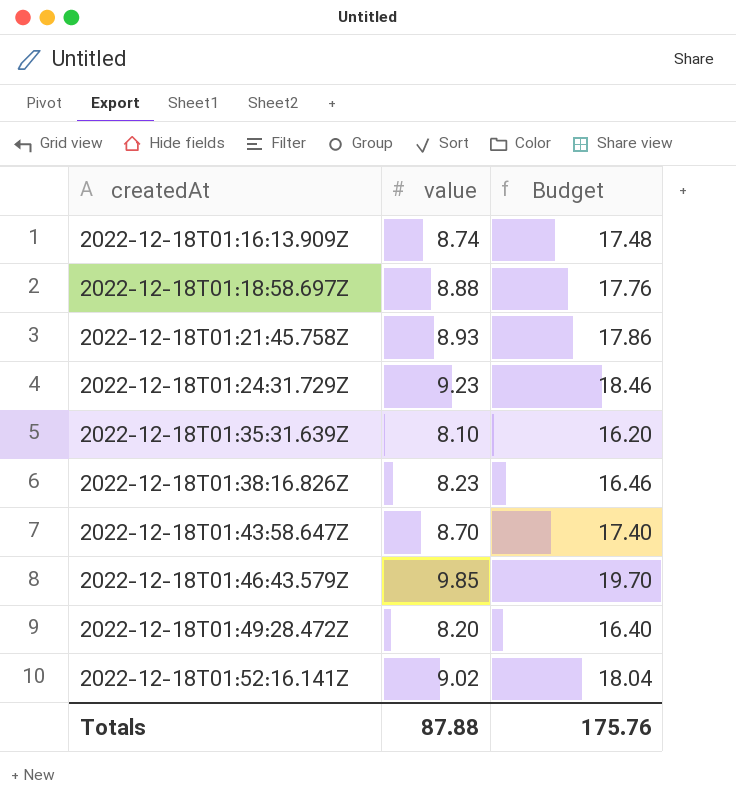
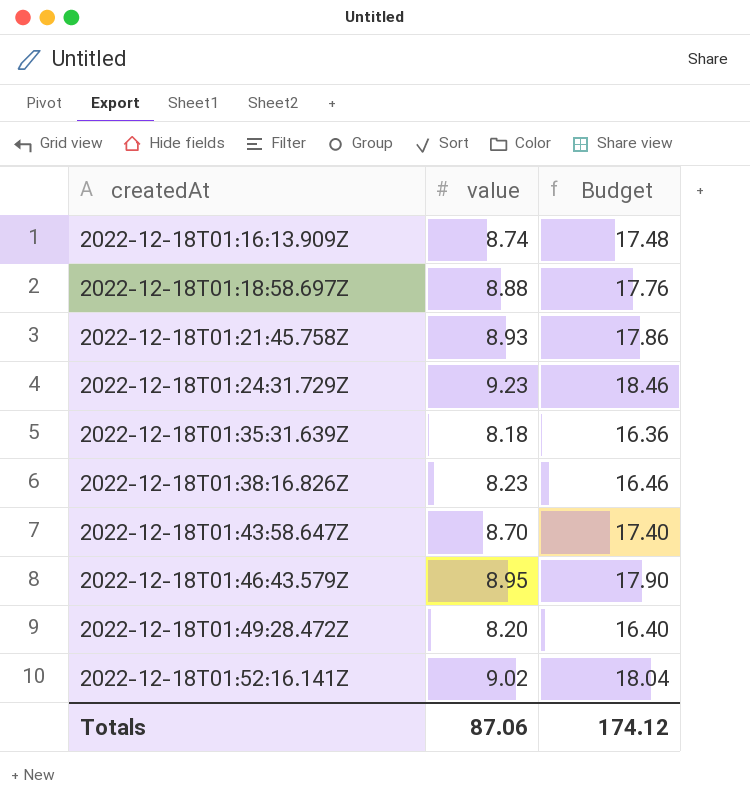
2022-12-18T01:35:31.639Z | value: 8.10 -> 8.18
2022-12-18T01:35:31.639Z | Budget: 16.20 -> 16.36
2022-12-18T01:46:43.579Z | value: 9.85 -> 8.95
2022-12-18T01:46:43.579Z | Budget: 19.70 -> 17.90
Totals | value: 87.88 -> 87.06
Totals | Budget: 175.76 -> 174.12

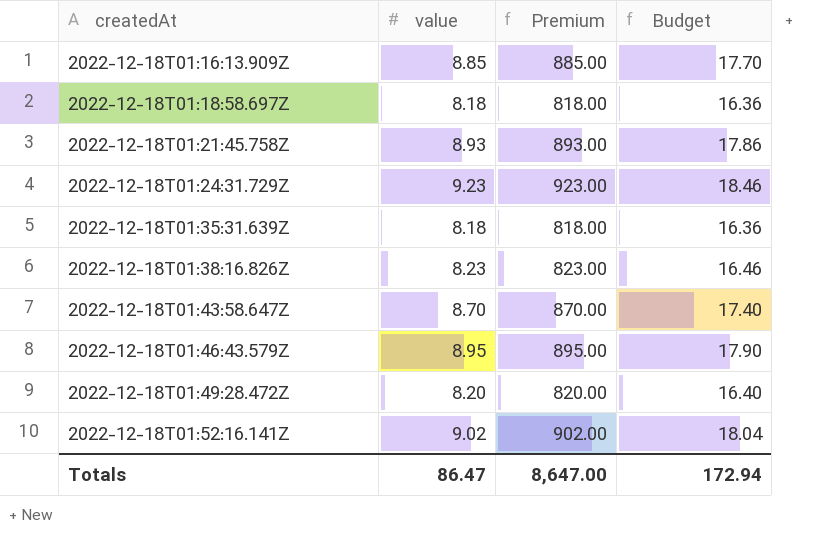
column Premium | formula: none -> [value] * 100
2022-12-18T01:16:13.909Z | value: 8.74 -> 8.85
2022-12-18T01:16:13.909Z | Budget: 17.48 -> 17.70
2022-12-18T01:18:58.697Z | value: 8.88 -> 8.18
2022-12-18T01:18:58.697Z | Budget: 17.76 -> 16.36
Totals | value: 87.06 -> 86.47
Totals | Budget: 174.12 -> 172.94

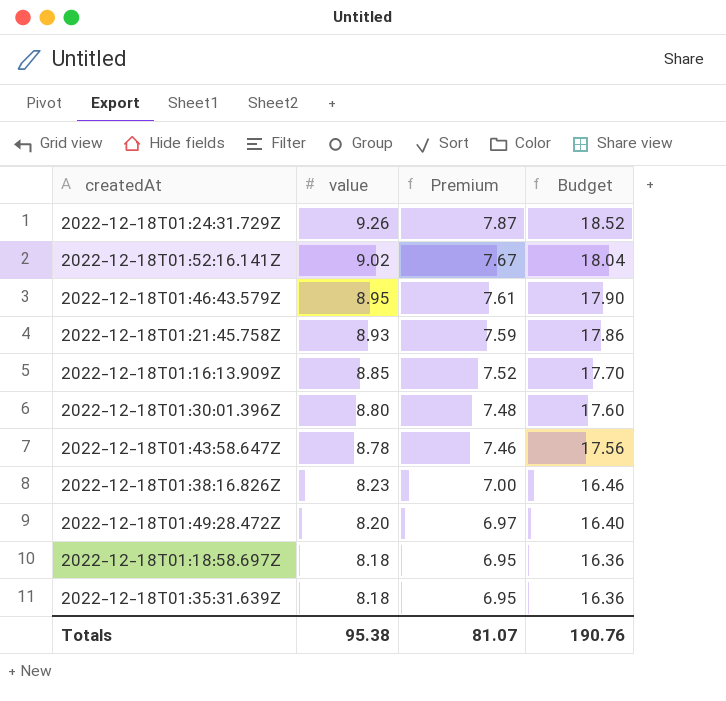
row order: createdAt ascending -> value descending
column Premium | formula: [value] * 100 -> [value] * 0.85
2022-12-18T01:24:31.729Z | value: 9.23 -> 9.26
2022-12-18T01:24:31.729Z | Budget: 18.46 -> 18.52
row 2022-12-18T01:30:01.396Z: none -> 8.80 | 7.48 | 17.60
2022-12-18T01:43:58.647Z | value: 8.70 -> 8.78
2022-12-18T01:43:58.647Z | Budget: 17.40 -> 17.56
Totals | value: 86.47 -> 95.38
Totals | Premium: 8,647.00 -> 81.07
Totals | Budget: 172.94 -> 190.76

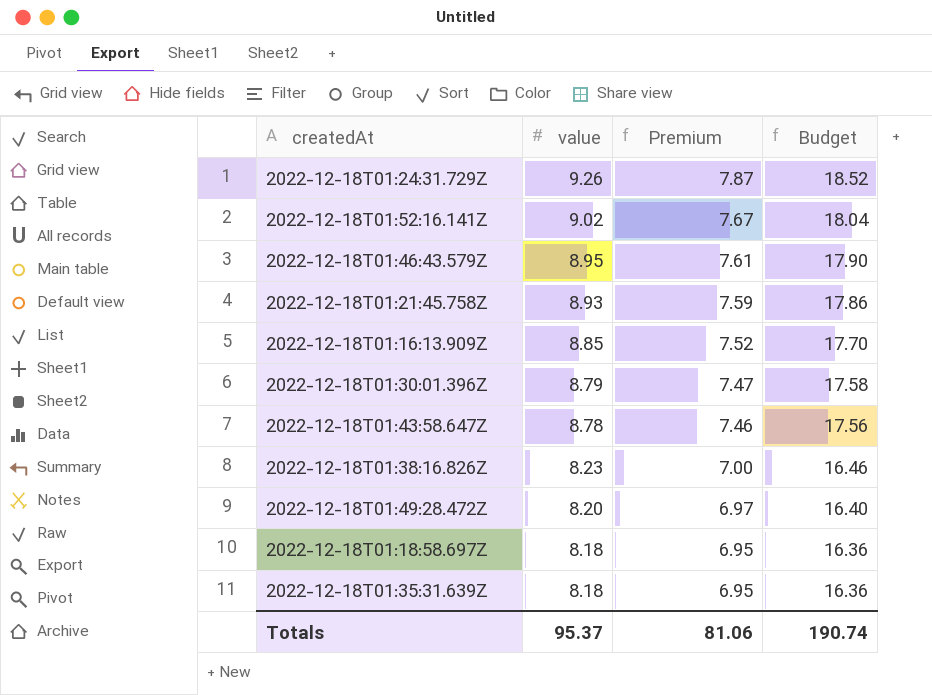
2022-12-18T01:30:01.396Z | value: 8.80 -> 8.79
2022-12-18T01:30:01.396Z | Premium: 7.48 -> 7.47
2022-12-18T01:30:01.396Z | Budget: 17.60 -> 17.58
Totals | value: 95.38 -> 95.37
Totals | Premium: 81.07 -> 81.06
Totals | Budget: 190.76 -> 190.74

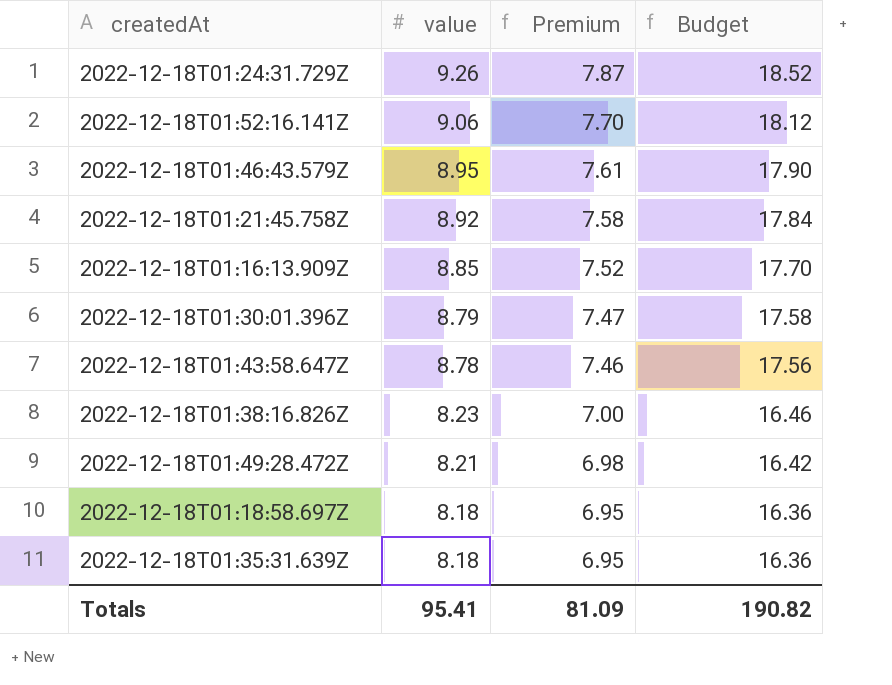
2022-12-18T01:52:16.141Z | value: 9.02 -> 9.06
2022-12-18T01:52:16.141Z | Premium: 7.67 -> 7.70
2022-12-18T01:52:16.141Z | Budget: 18.04 -> 18.12
2022-12-18T01:21:45.758Z | value: 8.93 -> 8.92
2022-12-18T01:21:45.758Z | Premium: 7.59 -> 7.58
2022-12-18T01:21:45.758Z | Budget: 17.86 -> 17.84
2022-12-18T01:49:28.472Z | value: 8.20 -> 8.21
2022-12-18T01:49:28.472Z | Premium: 6.97 -> 6.98
2022-12-18T01:49:28.472Z | Budget: 16.40 -> 16.42
Totals | value: 95.37 -> 95.41
Totals | Premium: 81.06 -> 81.09
Totals | Budget: 190.74 -> 190.82

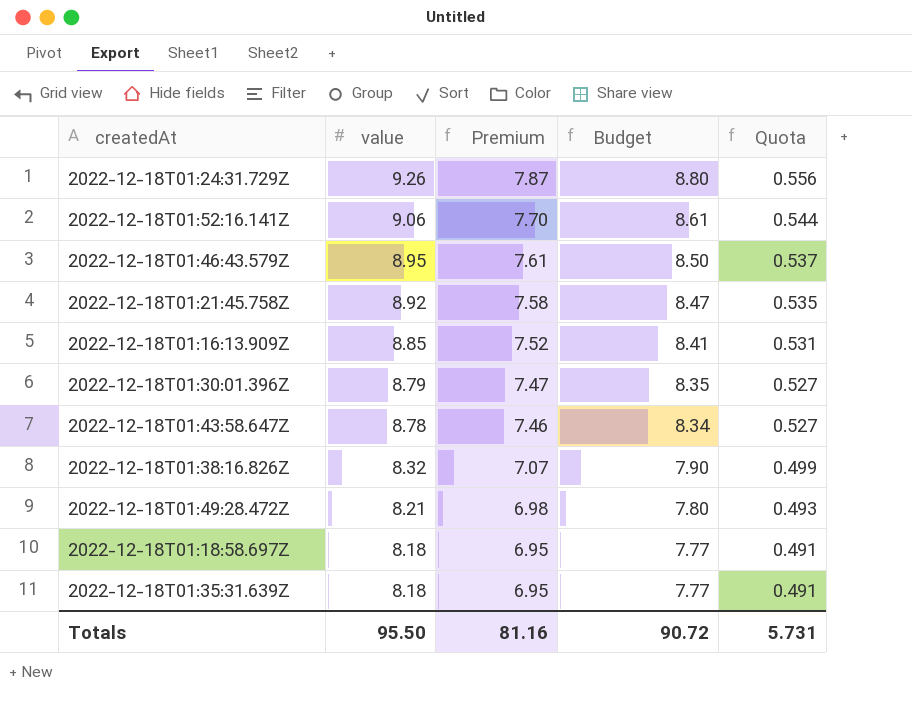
column Budget | formula: [value] * 2 -> [value] * 0.95
column Quota | formula: none -> [value] * 0.06
2022-12-18T01:38:16.826Z | value: 8.23 -> 8.32
2022-12-18T01:38:16.826Z | Premium: 7.00 -> 7.07
Totals | value: 95.41 -> 95.50
Totals | Premium: 81.09 -> 81.16
Totals | Budget: 190.82 -> 90.72

